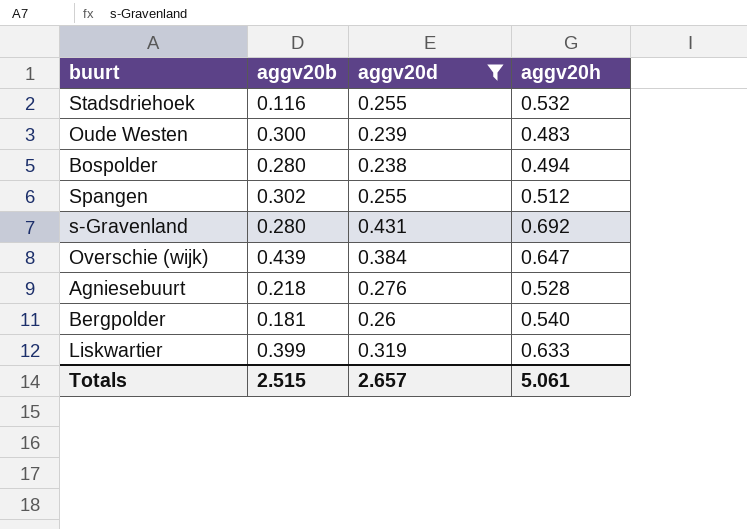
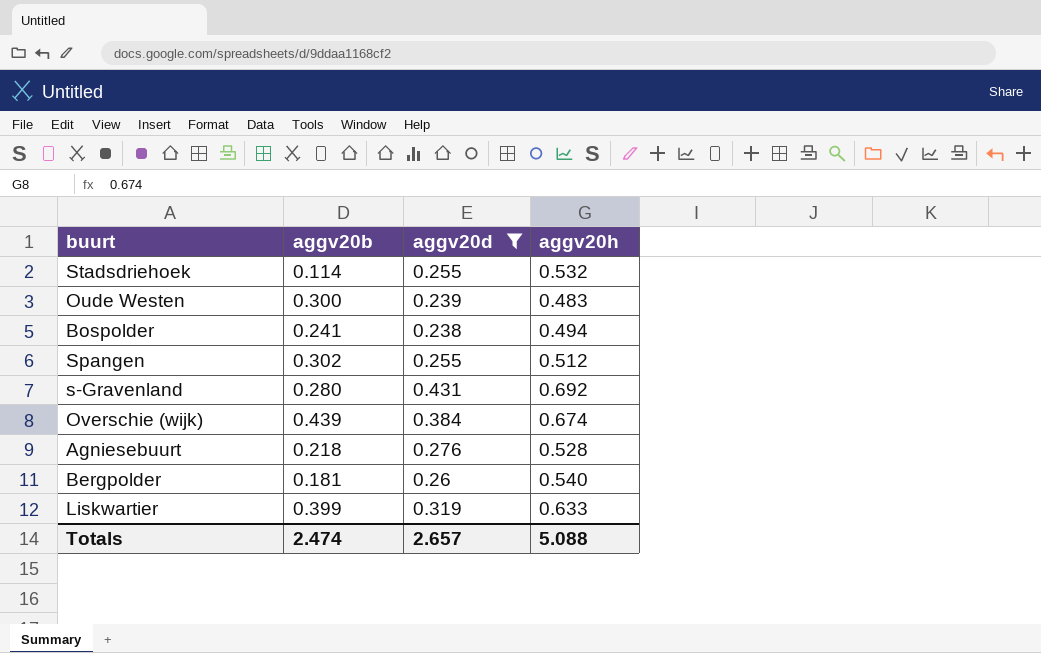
Stadsdriehoek | aggv20b: 0.116 -> 0.114
Bospolder | aggv20b: 0.280 -> 0.241
Overschie (wijk) | aggv20h: 0.647 -> 0.674
Totals | aggv20b: 2.515 -> 2.474
Totals | aggv20h: 5.061 -> 5.088

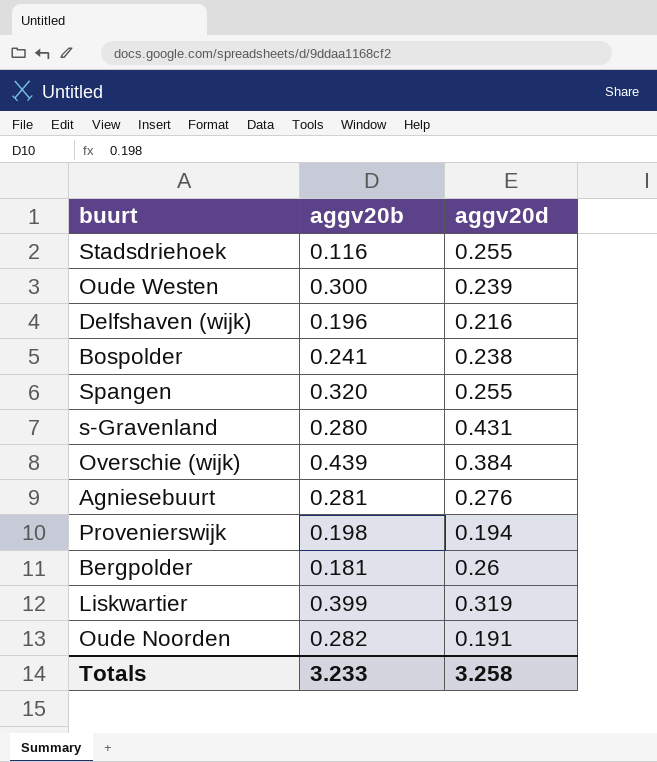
filter: aggv20d >= 0.238 -> none
column aggv20h | position: 4 -> none
Stadsdriehoek | aggv20b: 0.114 -> 0.116
Spangen | aggv20b: 0.302 -> 0.320
Agniesebuurt | aggv20b: 0.218 -> 0.281
Totals | aggv20b: 2.474 -> 3.233
Totals | aggv20d: 2.657 -> 3.258

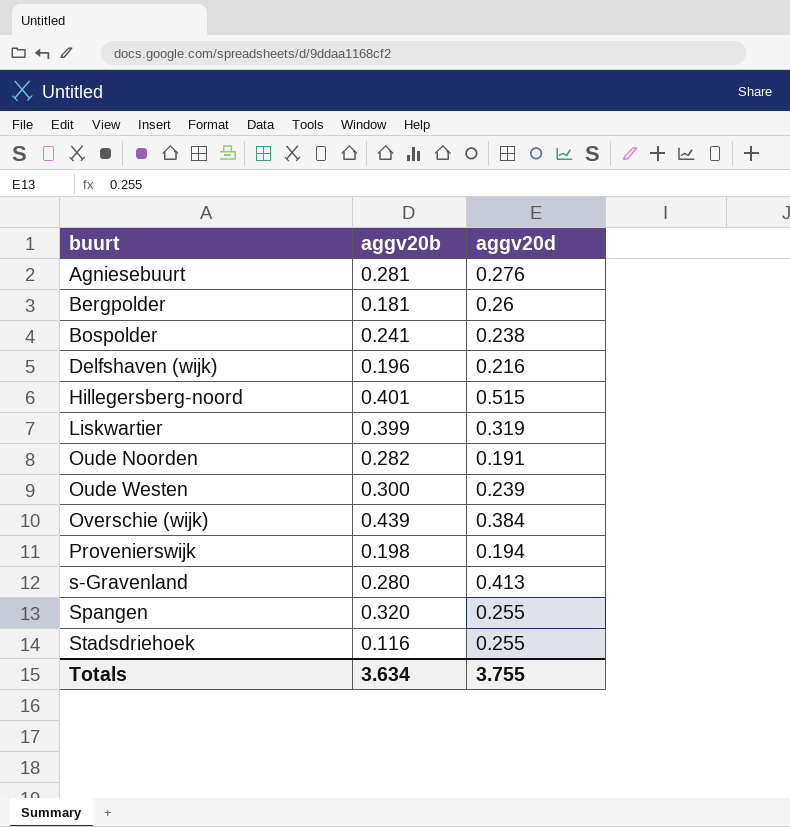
row order: none -> buurt ascending
row Hillegersberg-noord: none -> 0.401 | 0.515
s-Gravenland | aggv20d: 0.431 -> 0.413
Totals | aggv20b: 3.233 -> 3.634
Totals | aggv20d: 3.258 -> 3.755

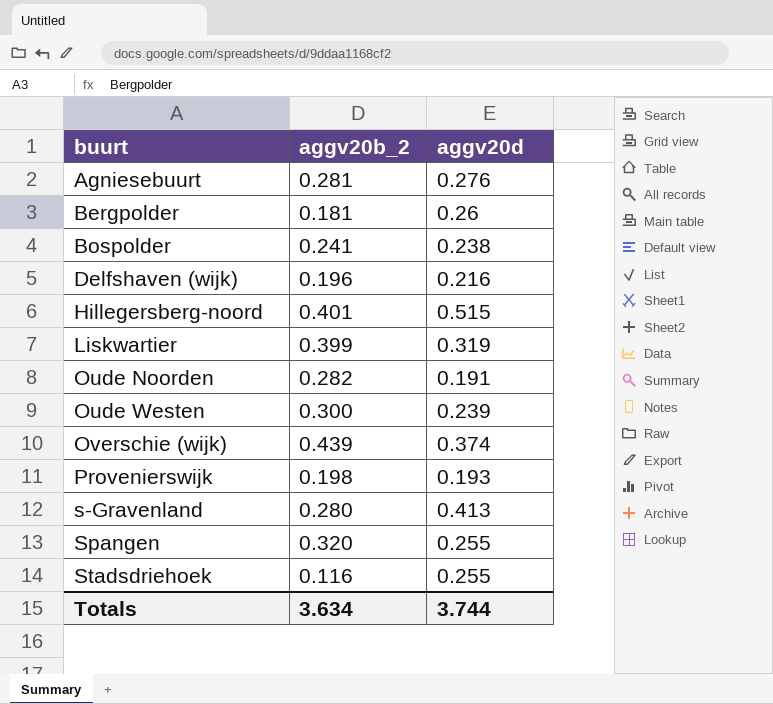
column name: aggv20b -> aggv20b_2
Overschie (wijk) | aggv20d: 0.384 -> 0.374
Provenierswijk | aggv20d: 0.194 -> 0.193
Totals | aggv20d: 3.755 -> 3.744

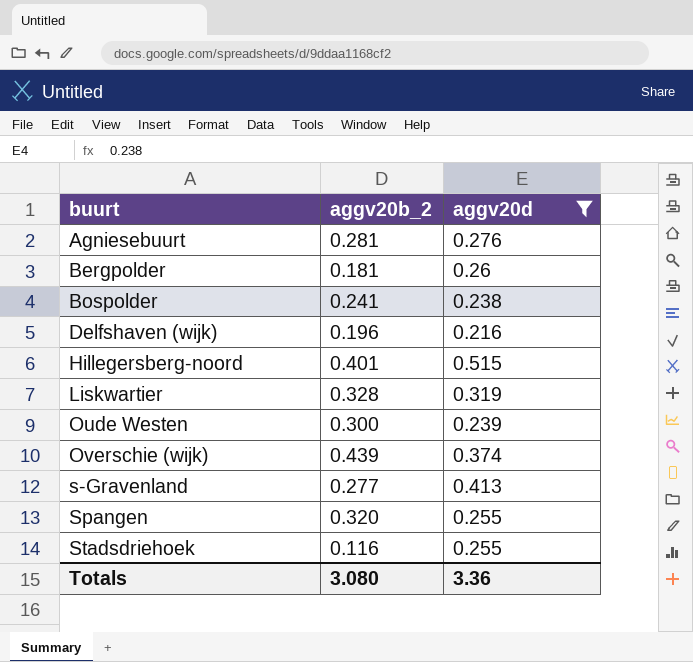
filter: none -> aggv20d >= 0.216
Liskwartier | aggv20b_2: 0.399 -> 0.328
s-Gravenland | aggv20b_2: 0.280 -> 0.277
Totals | aggv20b_2: 3.634 -> 3.080
Totals | aggv20d: 3.744 -> 3.36

